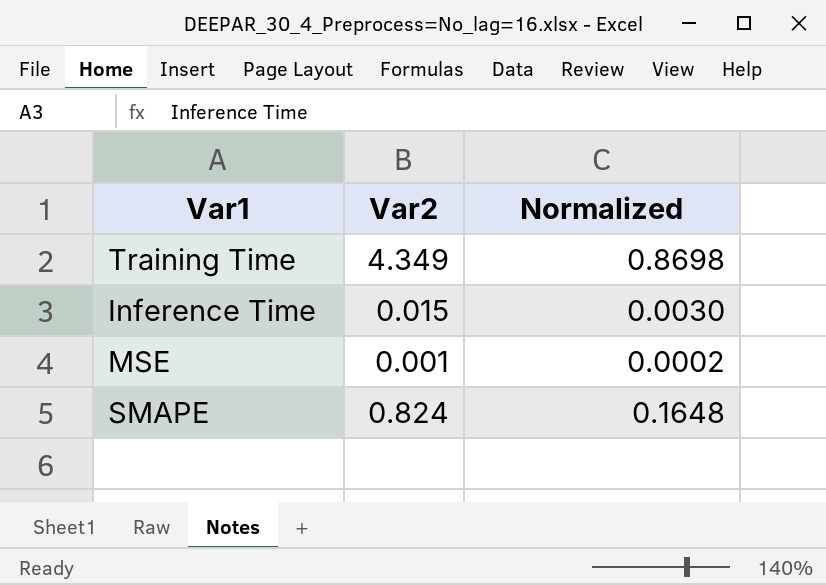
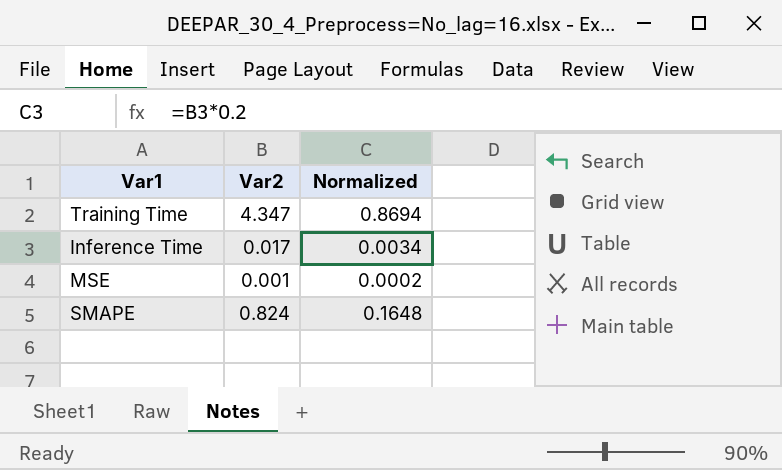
Training Time | Var2: 4.349 -> 4.347
Training Time | Normalized: 0.8698 -> 0.8694
Inference Time | Var2: 0.015 -> 0.017
Inference Time | Normalized: 0.0030 -> 0.0034

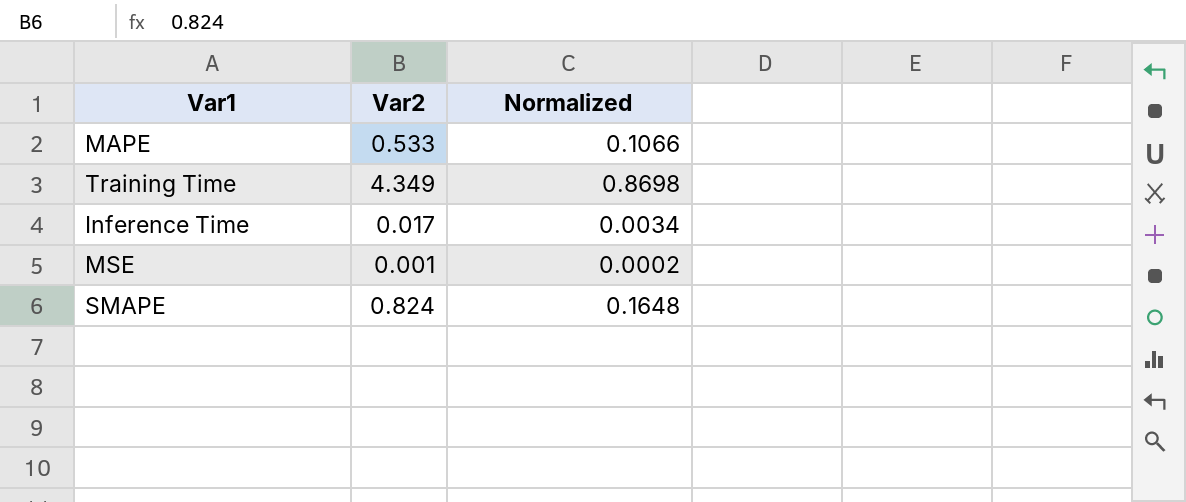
row MAPE: none -> 0.533 | 0.1066
Training Time | Var2: 4.347 -> 4.349
Training Time | Normalized: 0.8694 -> 0.8698

